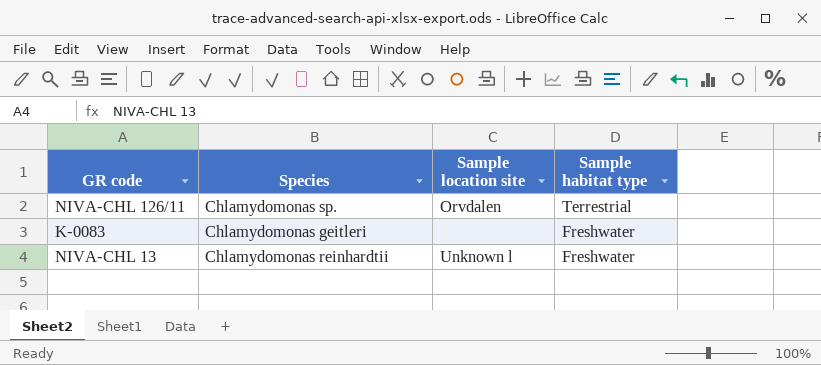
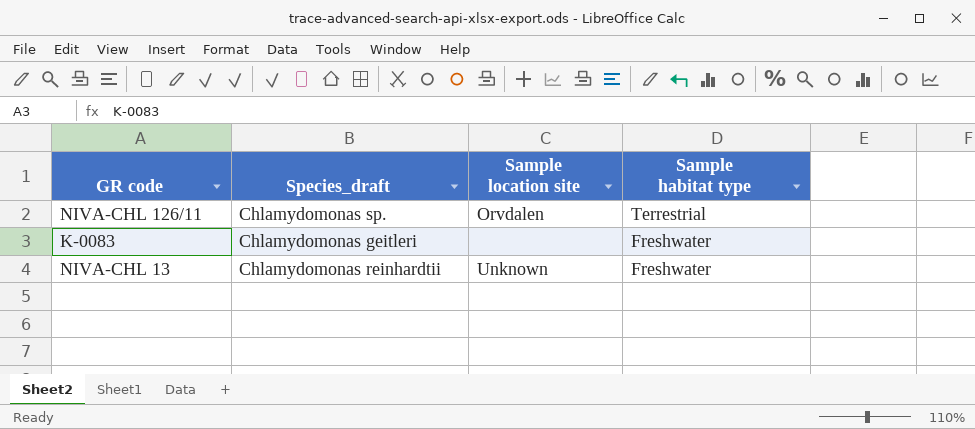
column name: Species -> Species_draft
NIVA-CHL 13 | Sample location site: Unknown l -> Unknown

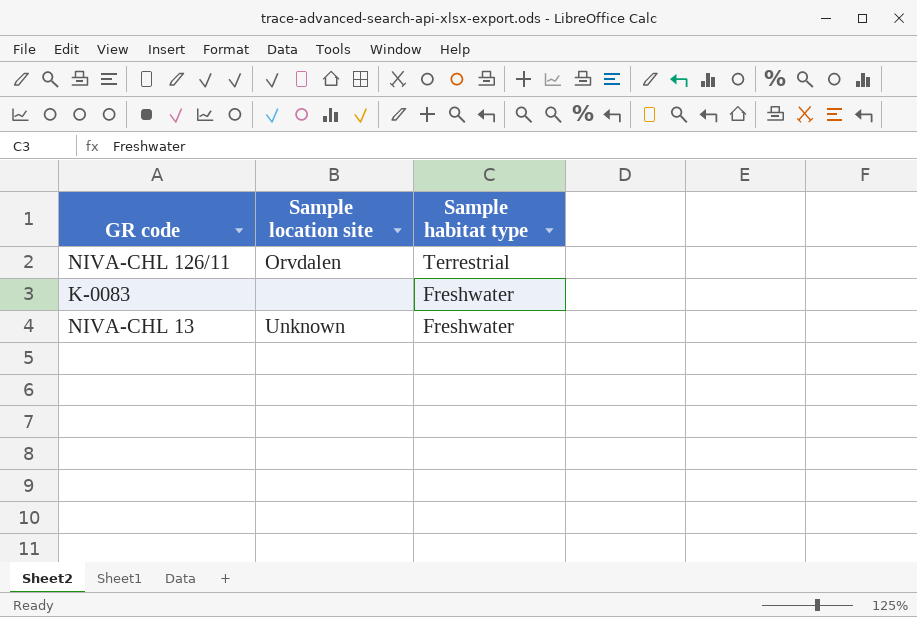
column Species_draft | position: 2 -> none

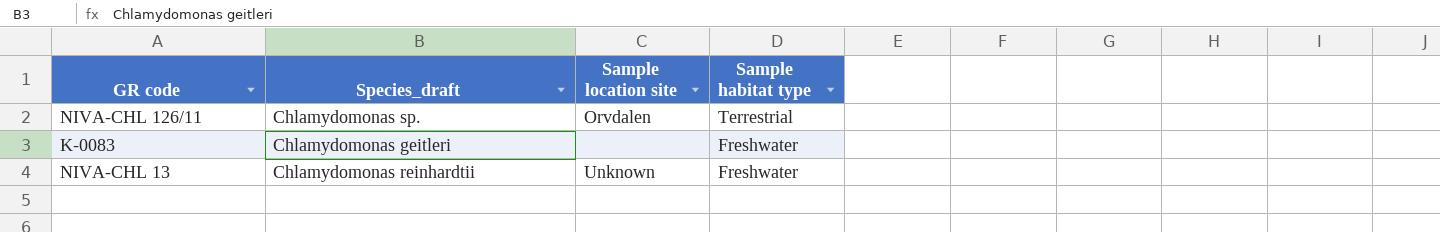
column Species_draft | position: none -> 2

